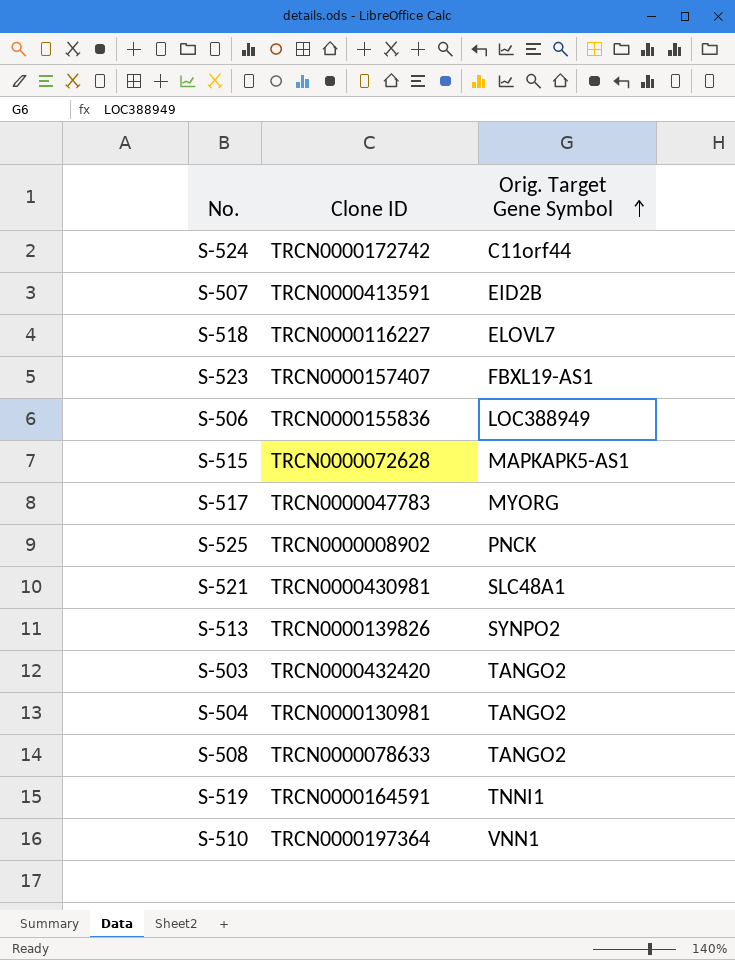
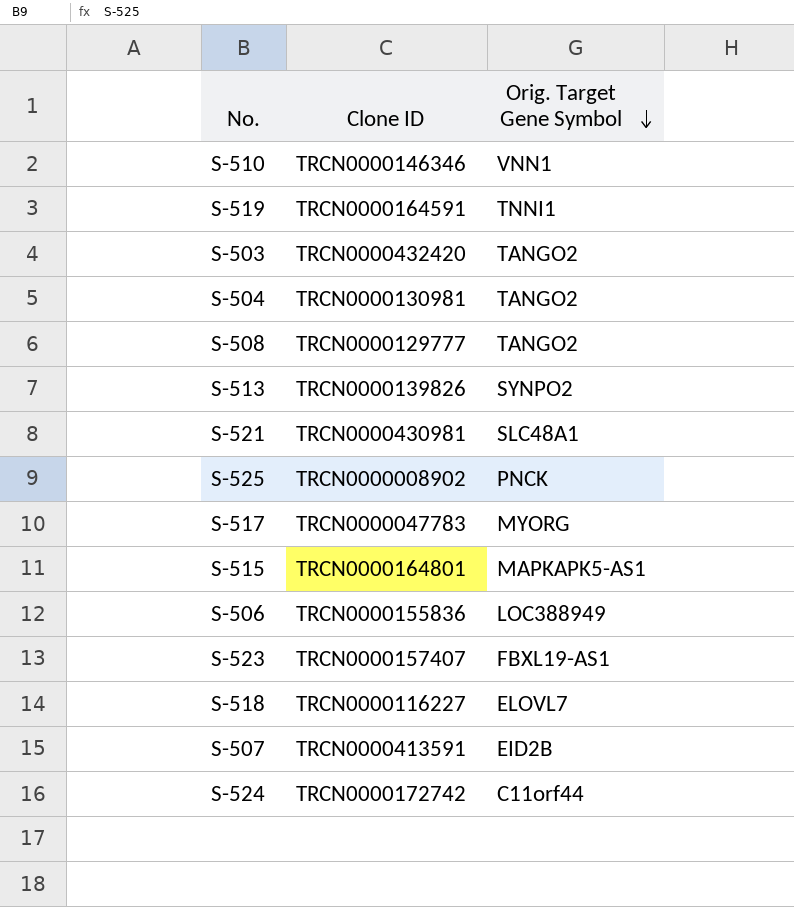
row order: Orig. Target Gene Symbol ascending -> Orig. Target Gene Symbol descending
S-510 | Clone ID: TRCN0000197364 -> TRCN0000146346
S-508 | Clone ID: TRCN0000078633 -> TRCN0000129777
S-515 | Clone ID: TRCN0000072628 -> TRCN0000164801

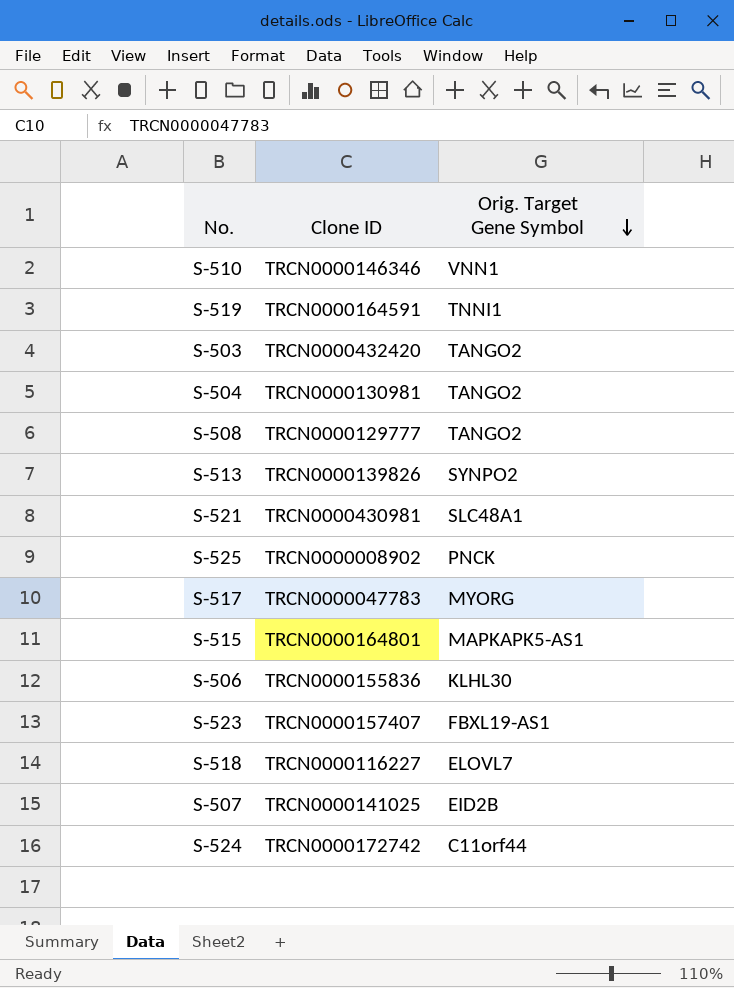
S-506 | Orig. Target Gene Symbol: LOC388949 -> KLHL30
S-507 | Clone ID: TRCN0000413591 -> TRCN0000141025

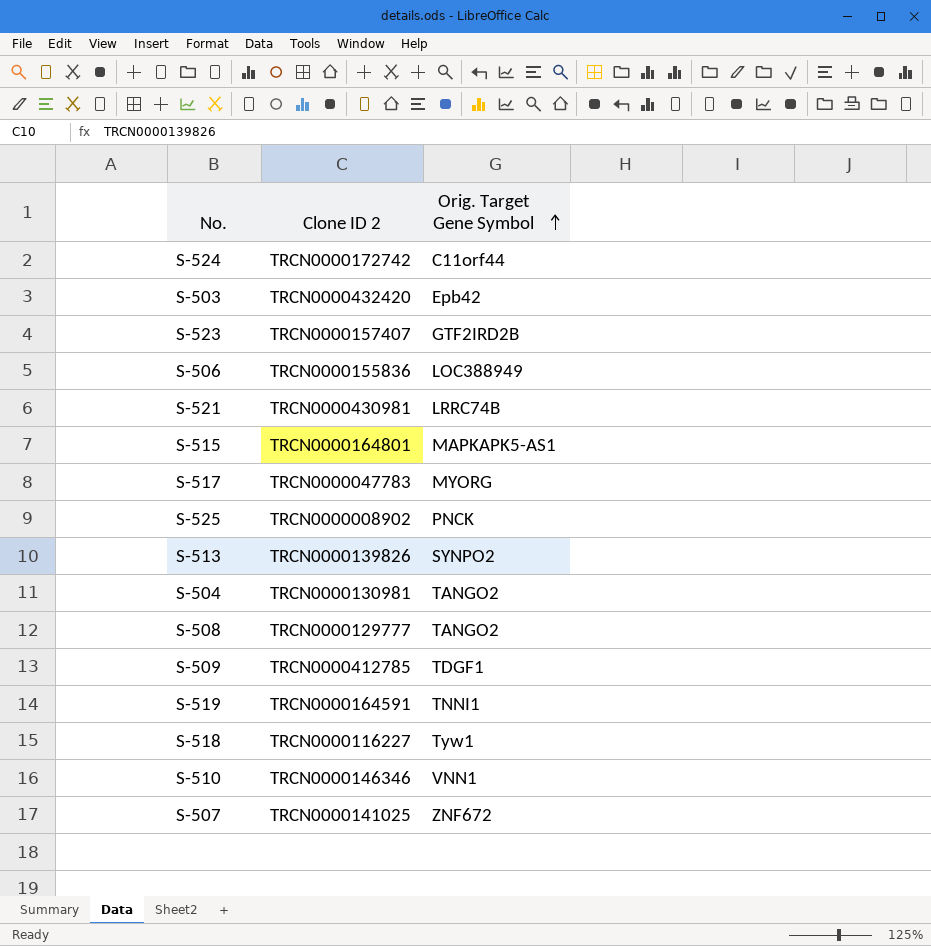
row order: Orig. Target Gene Symbol descending -> Orig. Target Gene Symbol ascending
column name: Clone ID -> Clone ID 2
S-503 | Orig. Target Gene Symbol: TANGO2 -> Epb42
S-523 | Orig. Target Gene Symbol: FBXL19-AS1 -> GTF2IRD2B
S-506 | Orig. Target Gene Symbol: KLHL30 -> LOC388949
S-521 | Orig. Target Gene Symbol: SLC48A1 -> LRRC74B
row S-509: none -> TRCN0000412785 | TDGF1
S-518 | Orig. Target Gene Symbol: ELOVL7 -> Tyw1
S-507 | Orig. Target Gene Symbol: EID2B -> ZNF672

